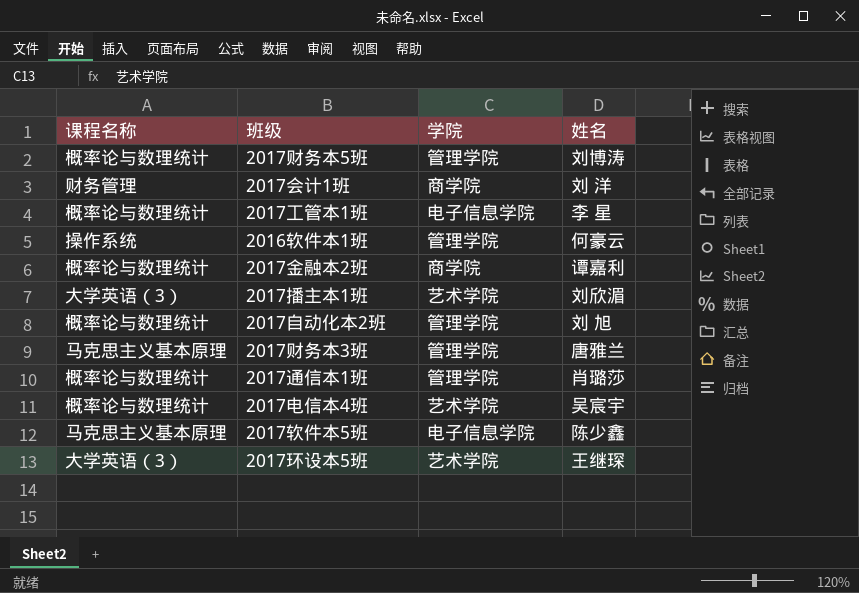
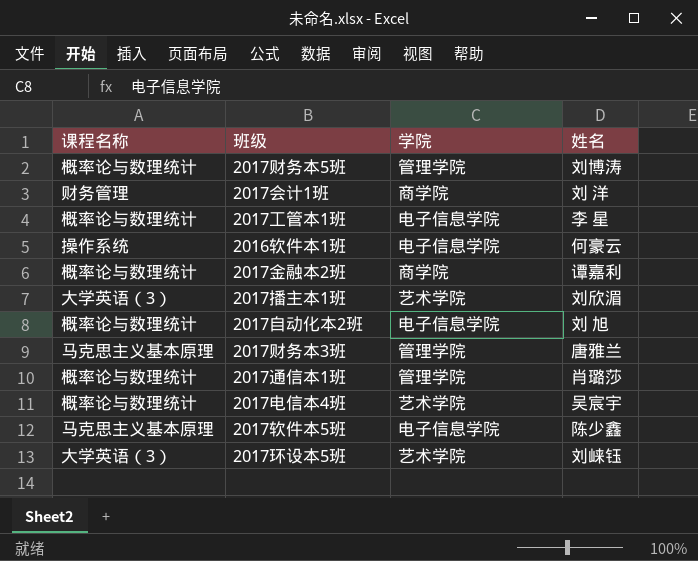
2016软件本1班 | 学院: 管理学院 -> 电子信息学院
2017自动化本2班 | 学院: 管理学院 -> 电子信息学院
2017环设本5班 | 姓名: 王继琛 -> 刘崃钰

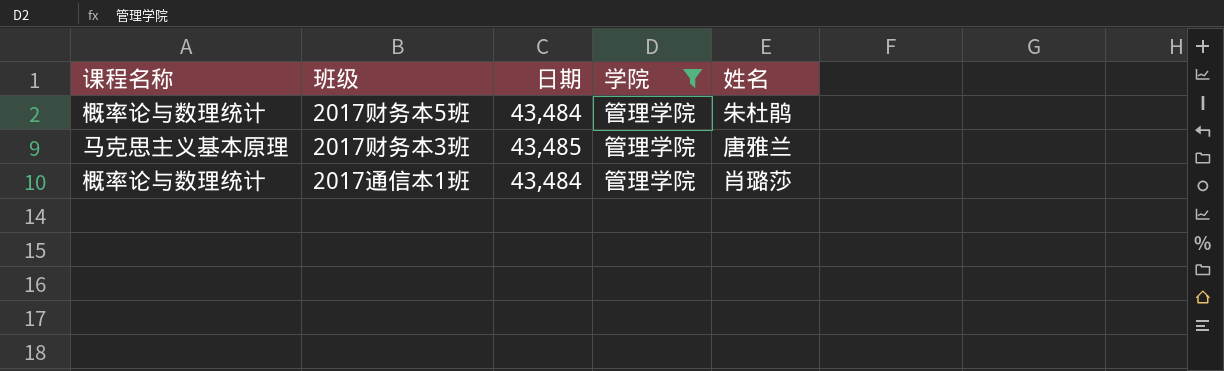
filter: none -> 学院 = 管理学院
column 日期 | position: none -> 3
2017财务本5班 | 姓名: 刘博涛 -> 朱杜鹃

